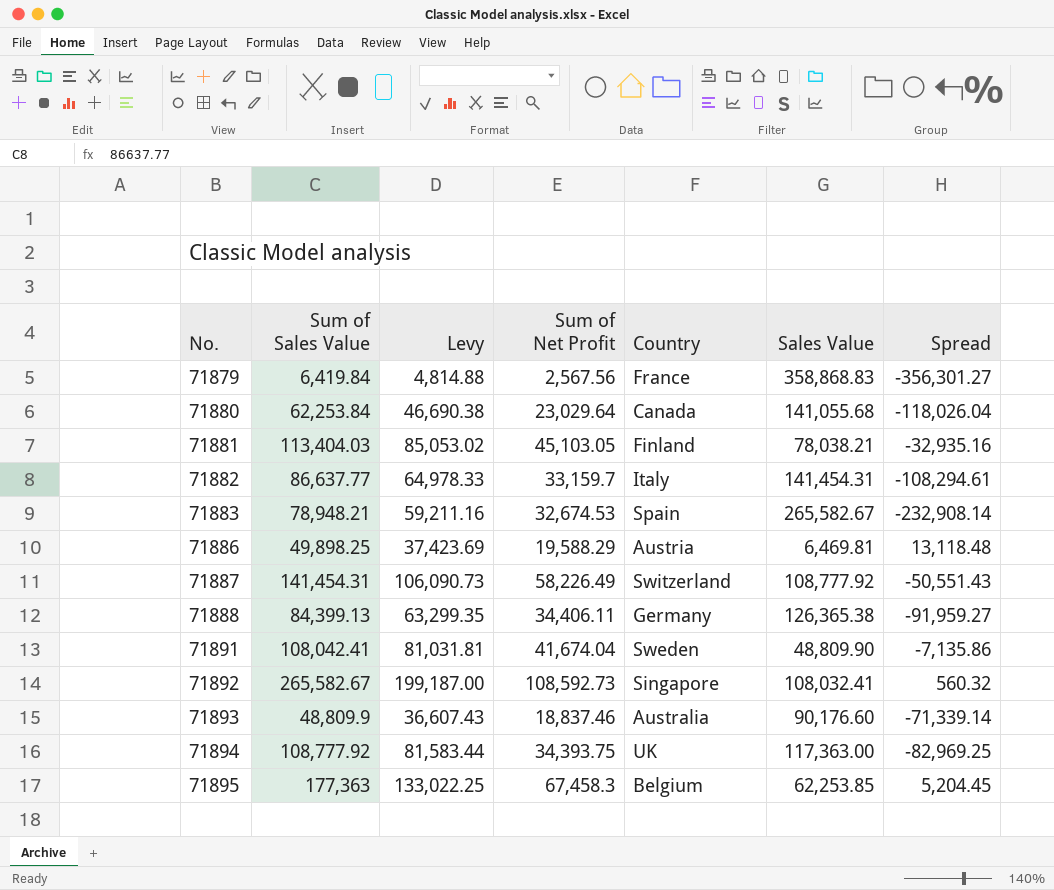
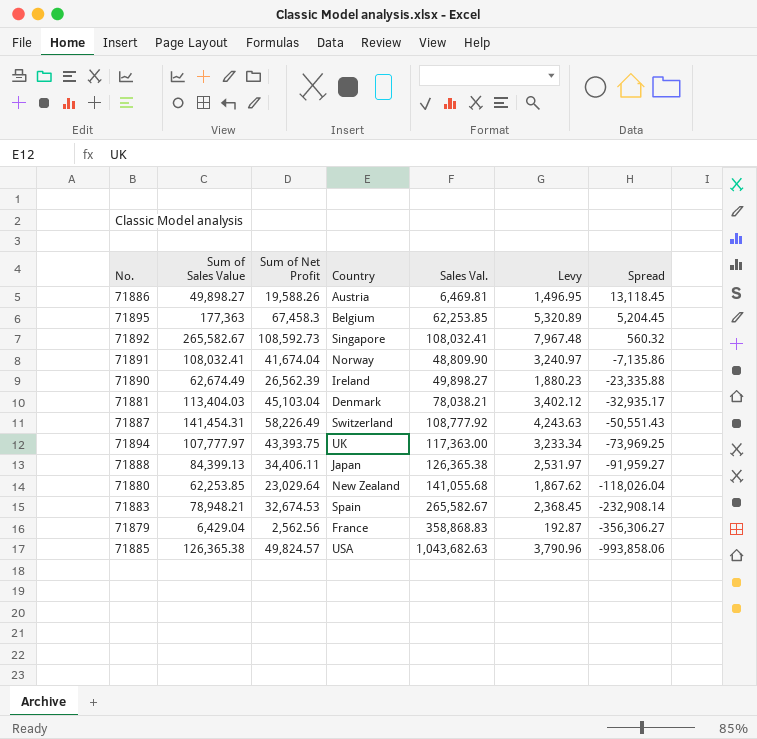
row order: No. ascending -> Spread descending
column name: Sales Value -> Sales Val.
column Levy | formula: [Sum of Sales Value] * 0.75 -> [Sum of Sales Value] * 0.03
column Levy | position: 3 -> 6
row 71882: 86,637.77 | 64,978.33 | 33,159.7 | Italy | 141,454.31 | -108,294.61 -> none
row 71893: 48,809.9 | 36,607.43 | 18,837.46 | Australia | 90,176.60 | -71,339.14 -> none
71886 | Sum of Sales Value: 49,898.25 -> 49,898.27
71886 | Sum of Net Profit: 19,588.29 -> 19,588.26
71886 | Spread: 13,118.48 -> 13,118.45
71891 | Sum of Sales Value: 108,042.41 -> 108,032.41
71891 | Country: Sweden -> Norway
row 71890: none -> 62,674.49 | 26,562.39 | Ireland | 49,898.27 | 1,880.23 | -23,335.88
71881 | Sum of Net Profit: 45,103.05 -> 45,103.04
71881 | Country: Finland -> Denmark
71881 | Spread: -32,935.16 -> -32,935.17
71894 | Sum of Sales Value: 108,777.92 -> 107,777.97
71894 | Sum of Net Profit: 34,393.75 -> 43,393.75
71894 | Spread: -82,969.25 -> -73,969.25
71888 | Country: Germany -> Japan
71880 | Sum of Sales Value: 62,253.84 -> 62,253.85
71880 | Country: Canada -> New Zealand
71879 | Sum of Sales Value: 6,419.84 -> 6,429.04
71879 | Sum of Net Profit: 2,567.56 -> 2,562.56
71879 | Spread: -356,301.27 -> -356,306.27
row 71885: none -> 126,365.38 | 49,824.57 | USA | 1,043,682.63 | 3,790.96 | -993,858.06

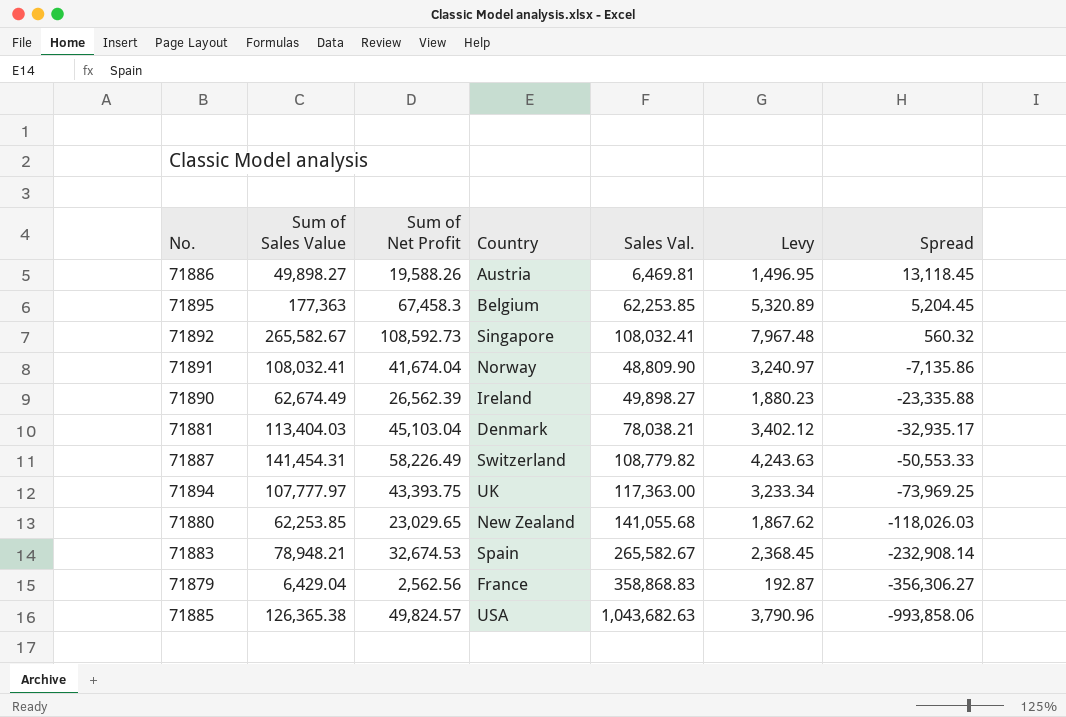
row 71888: 84,399.13 | 34,406.11 | Japan | 126,365.38 | 2,531.97 | -91,959.27 -> none
71887 | Sales Val.: 108,777.92 -> 108,779.82
71887 | Spread: -50,551.43 -> -50,553.33
71880 | Sum of Net Profit: 23,029.64 -> 23,029.65
71880 | Spread: -118,026.04 -> -118,026.03

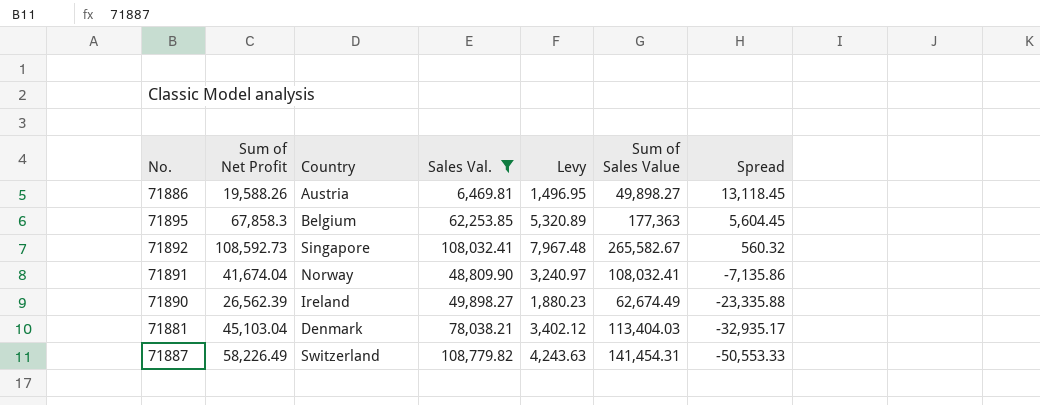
filter: none -> Sales Val. <= 108,779.82
column Sum of Sales Value | position: 2 -> 6
71895 | Sum of Net Profit: 67,458.3 -> 67,858.3
71895 | Spread: 5,204.45 -> 5,604.45

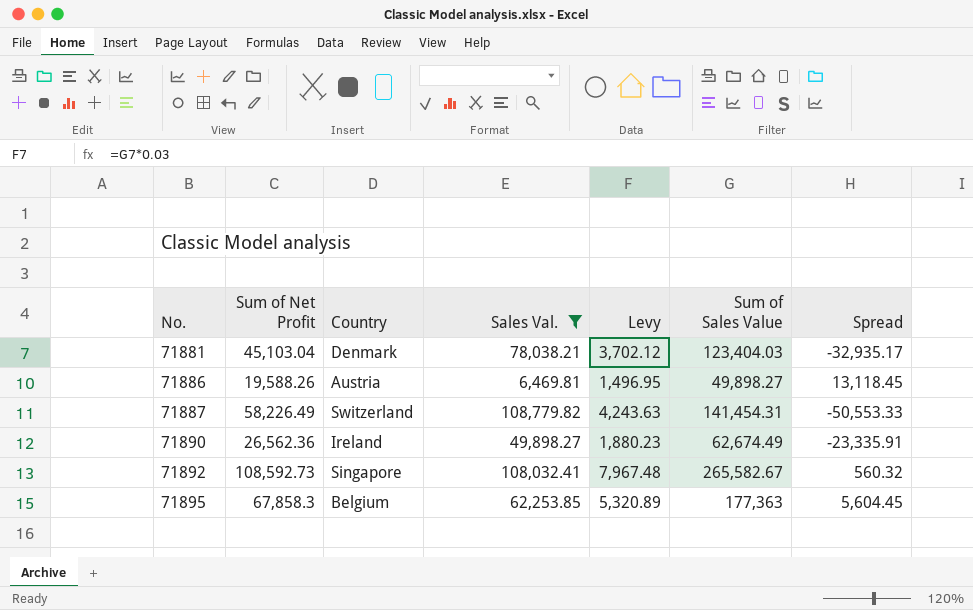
row order: Spread descending -> No. ascending
row 71891: 41,674.04 | Norway | 48,809.90 | 3,240.97 | 108,032.41 | -7,135.86 -> none
71881 | Levy: 3,402.12 -> 3,702.12
71881 | Sum of Sales Value: 113,404.03 -> 123,404.03
71890 | Sum of Net Profit: 26,562.39 -> 26,562.36
71890 | Spread: -23,335.88 -> -23,335.91

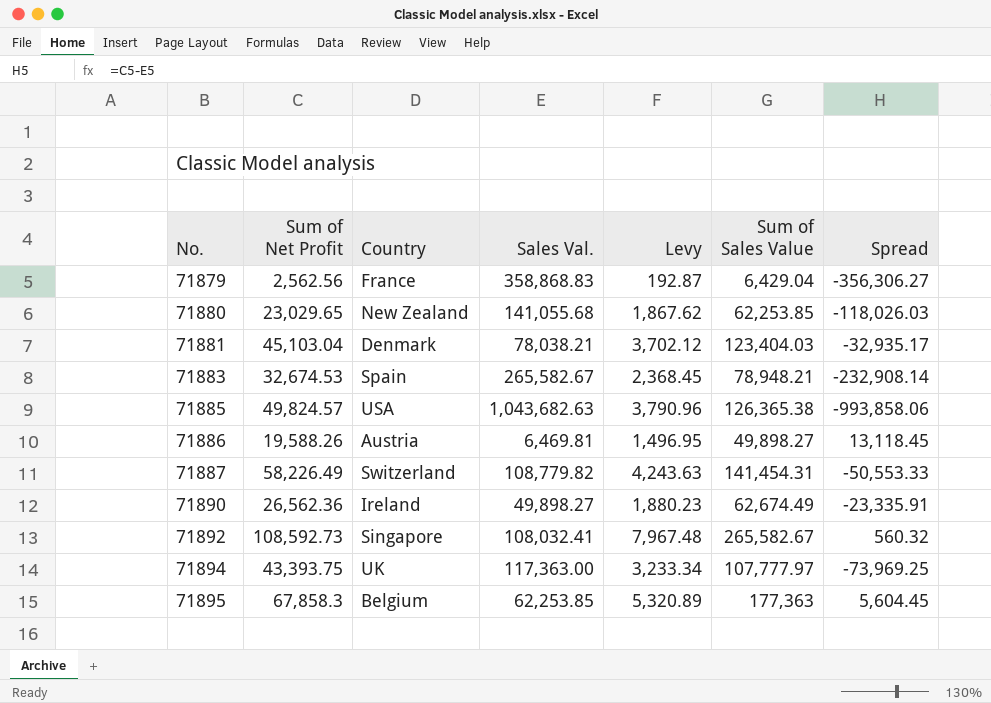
filter: Sales Val. <= 108,779.82 -> none

